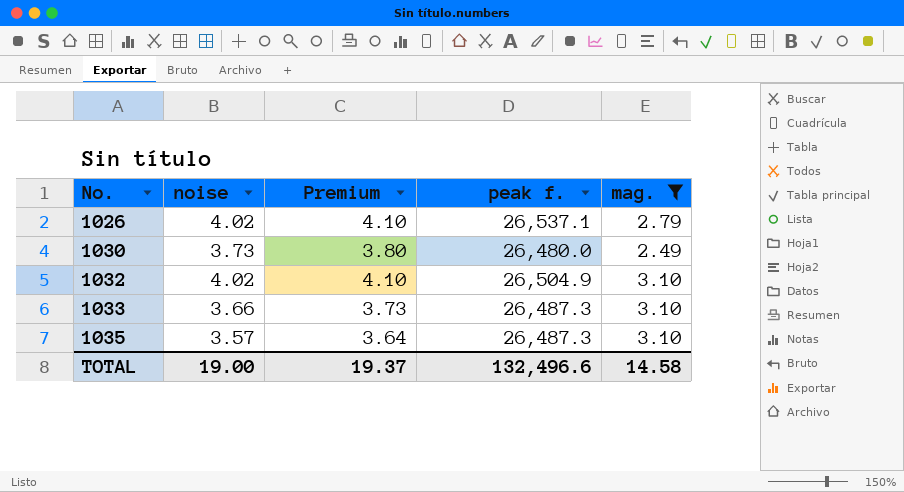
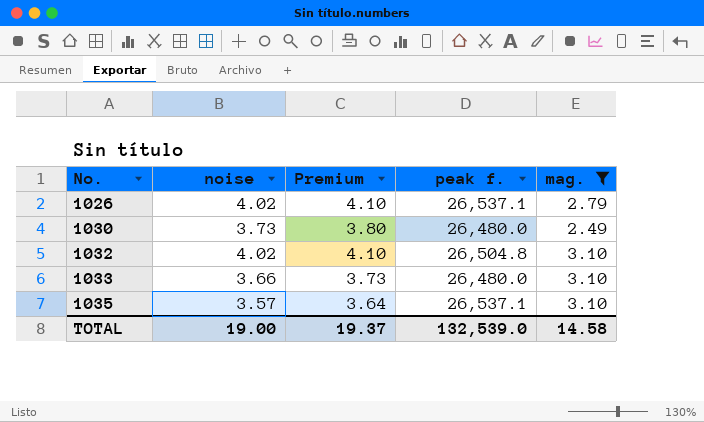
1032 | peak f.: 26,504.9 -> 26,504.8
1033 | peak f.: 26,487.3 -> 26,480.0
1035 | peak f.: 26,487.3 -> 26,537.1
TOTAL | peak f.: 132,496.6 -> 132,539.0

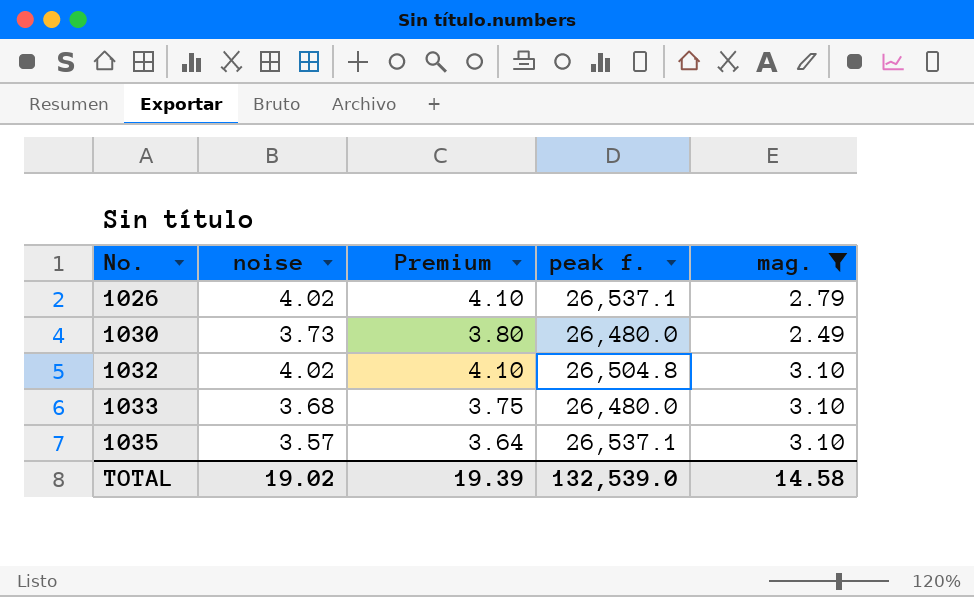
1033 | noise: 3.66 -> 3.68
1033 | Premium: 3.73 -> 3.75
TOTAL | noise: 19.00 -> 19.02
TOTAL | Premium: 19.37 -> 19.39

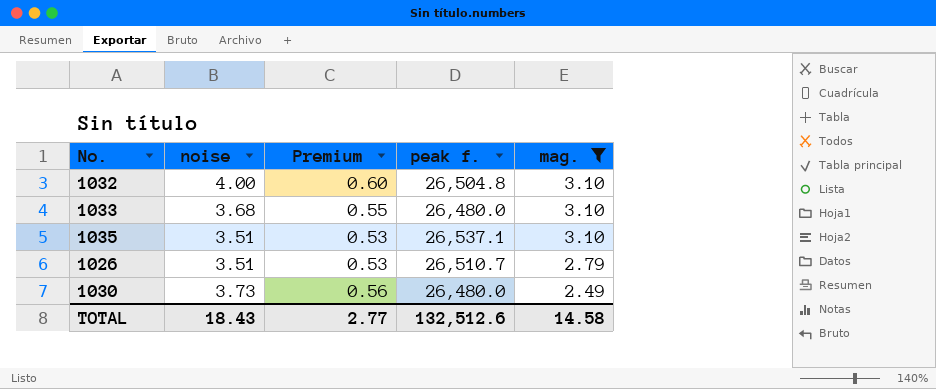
row order: No. ascending -> mag. descending
column Premium | formula: [noise] * 1.02 -> [noise] * 0.15
1032 | noise: 4.02 -> 4.00
1035 | noise: 3.57 -> 3.51
1026 | noise: 4.02 -> 3.51
1026 | peak f.: 26,537.1 -> 26,510.7
TOTAL | noise: 19.02 -> 18.43
TOTAL | Premium: 19.39 -> 2.77
TOTAL | peak f.: 132,539.0 -> 132,512.6

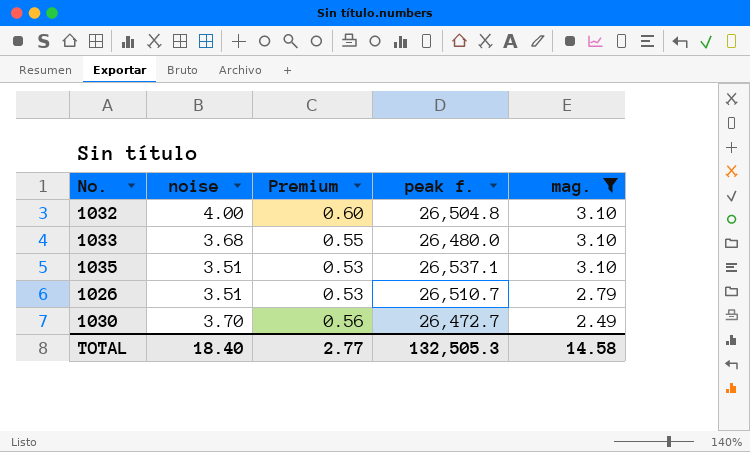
1030 | noise: 3.73 -> 3.70
1030 | peak f.: 26,480.0 -> 26,472.7
TOTAL | noise: 18.43 -> 18.40
TOTAL | peak f.: 132,512.6 -> 132,505.3

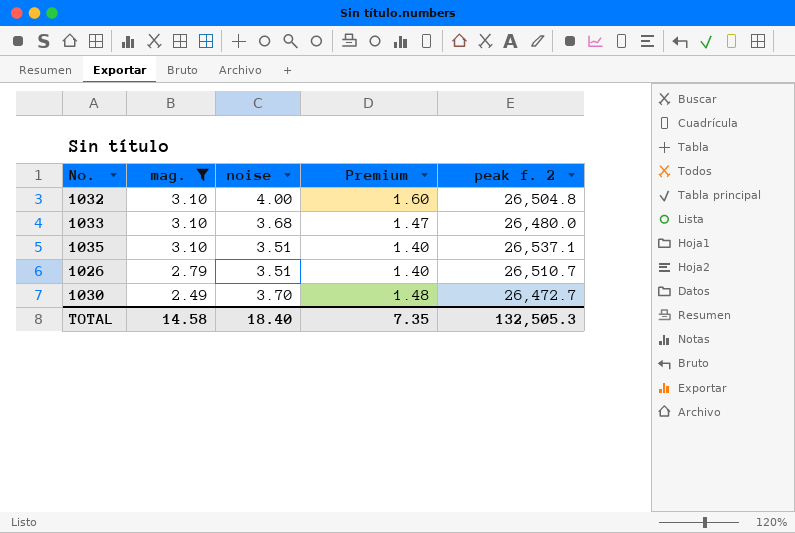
column mag. | position: 5 -> 2
column Premium | formula: [noise] * 0.15 -> [noise] * 0.4
column name: peak f. -> peak f. 2
TOTAL | Premium: 2.77 -> 7.35

